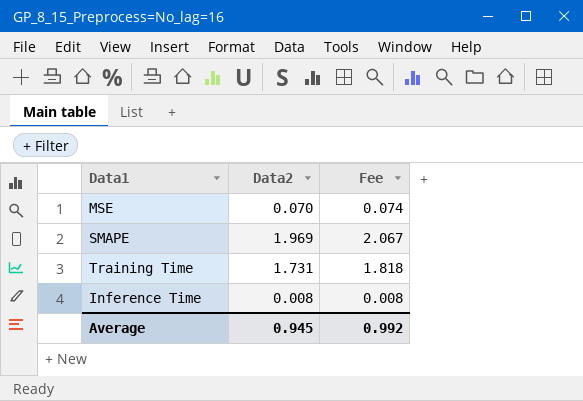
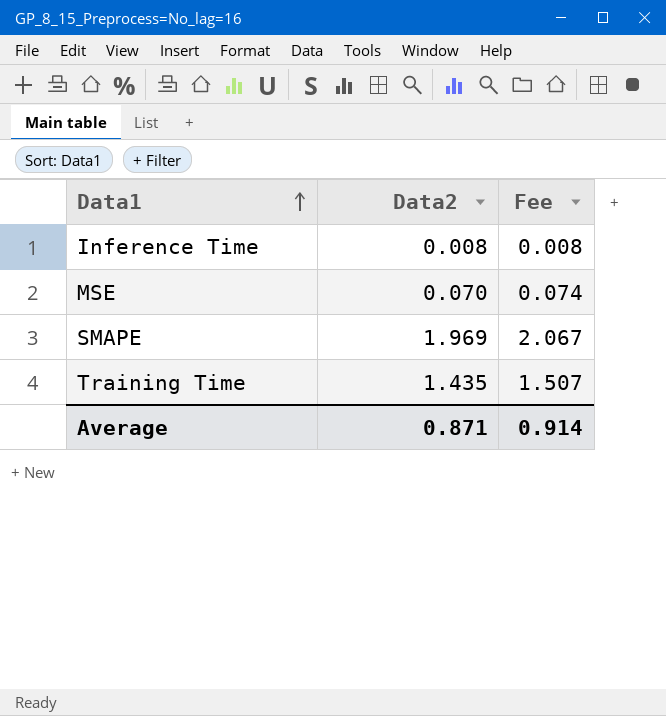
row order: none -> Data1 ascending
Training Time | Data2: 1.731 -> 1.435
Training Time | Fee: 1.818 -> 1.507
Average | Data2: 0.945 -> 0.871
Average | Fee: 0.992 -> 0.914

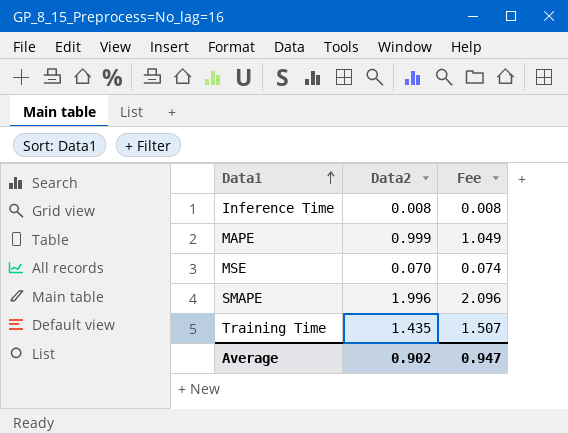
row MAPE: none -> 0.999 | 1.049
SMAPE | Data2: 1.969 -> 1.996
SMAPE | Fee: 2.067 -> 2.096
Average | Data2: 0.871 -> 0.902
Average | Fee: 0.914 -> 0.947

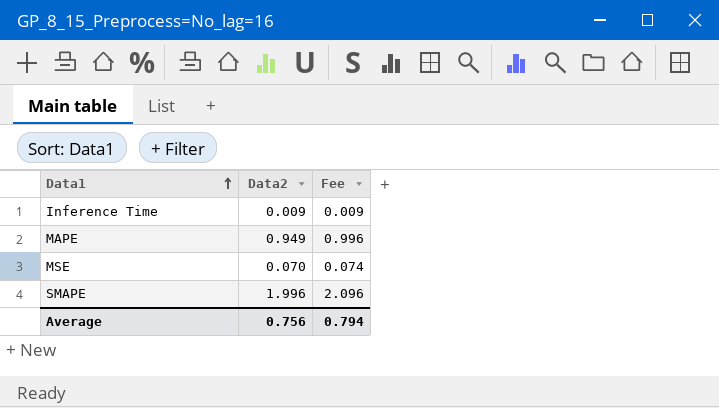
row Training Time: 1.435 | 1.507 -> none
Inference Time | Data2: 0.008 -> 0.009
Inference Time | Fee: 0.008 -> 0.009
MAPE | Data2: 0.999 -> 0.949
MAPE | Fee: 1.049 -> 0.996
Average | Data2: 0.902 -> 0.756
Average | Fee: 0.947 -> 0.794

